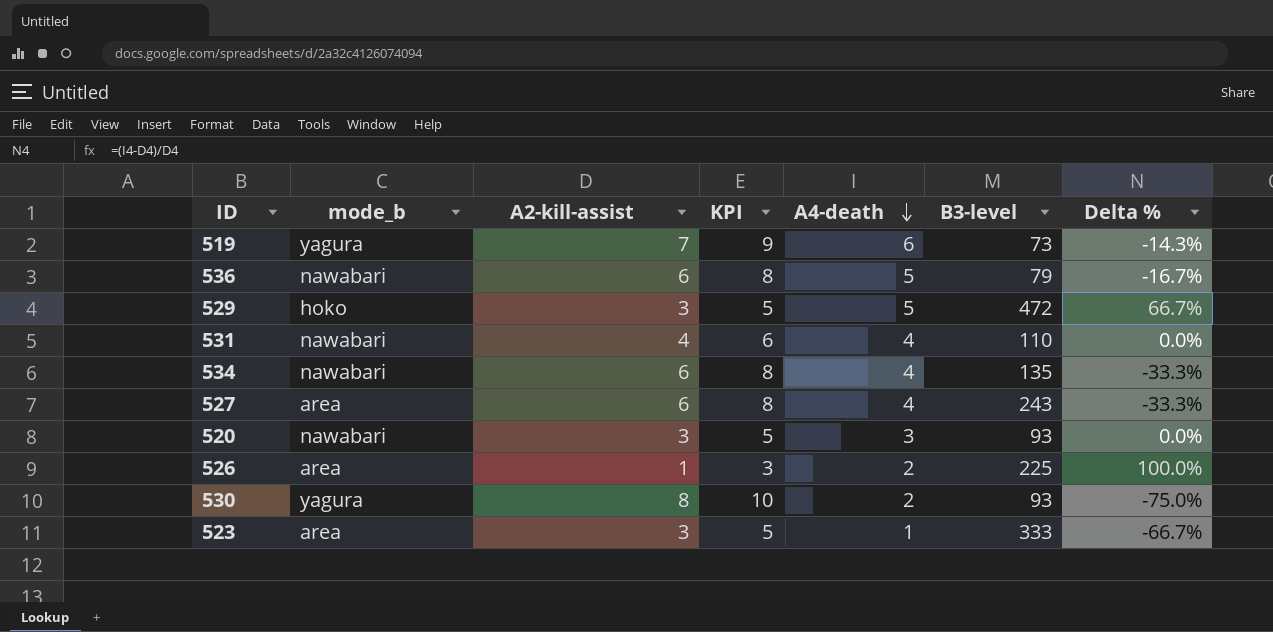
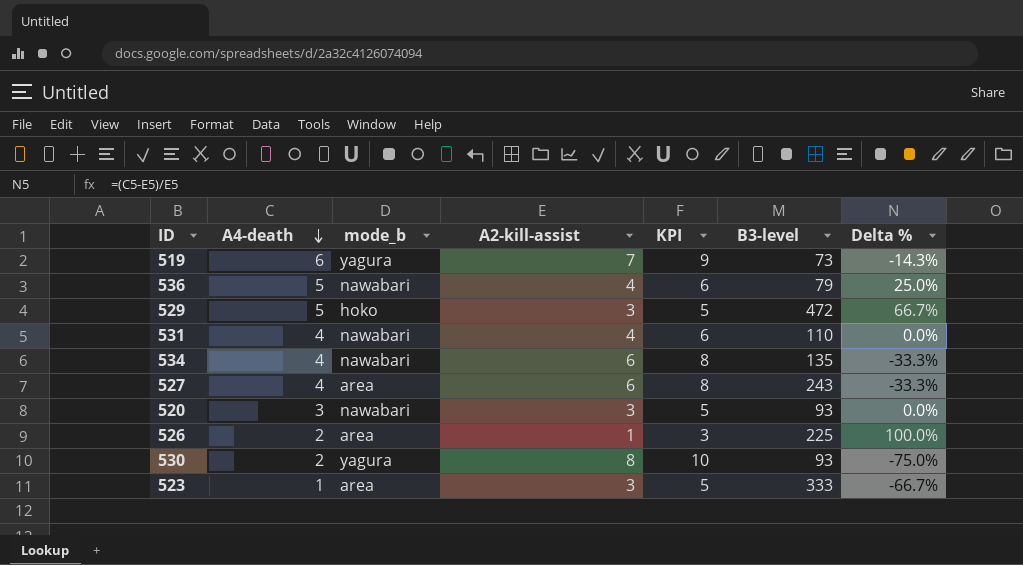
column A4-death | position: 5 -> 2
536 | A2-kill-assist: 6 -> 4
536 | KPI: 8 -> 6
536 | Delta %: -16.7% -> 25.0%

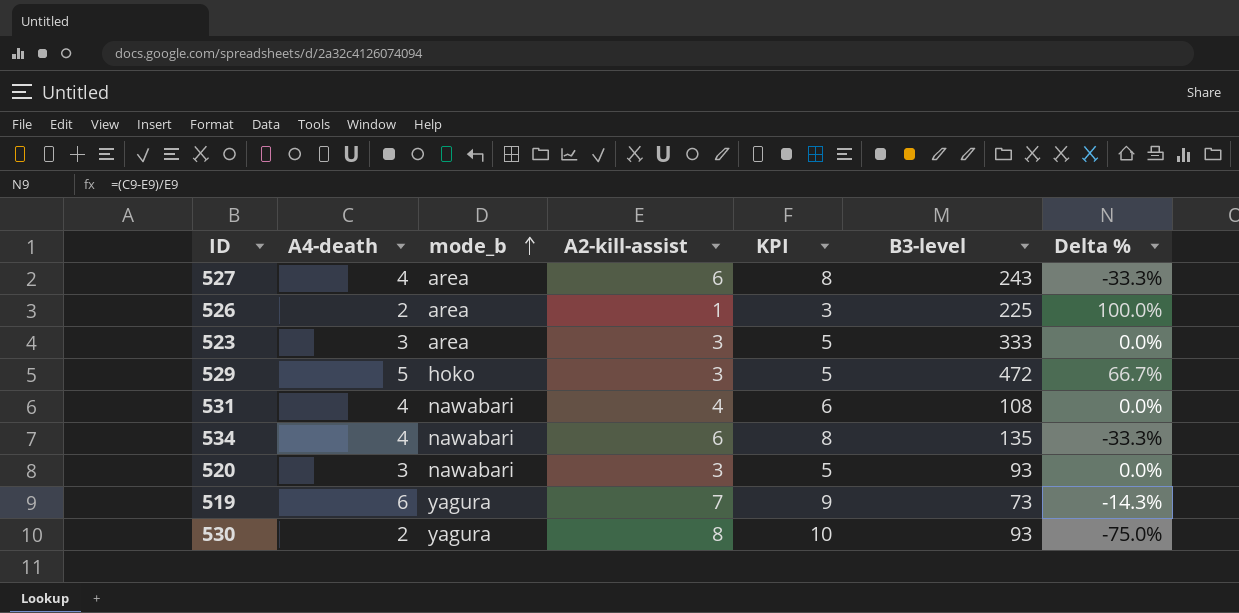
row order: A4-death descending -> mode_b ascending
row 536: 5 | nawabari | 4 | 6 | 79 | 25.0% -> none
523 | A4-death: 1 -> 3
523 | Delta %: -66.7% -> 0.0%
531 | B3-level: 110 -> 108

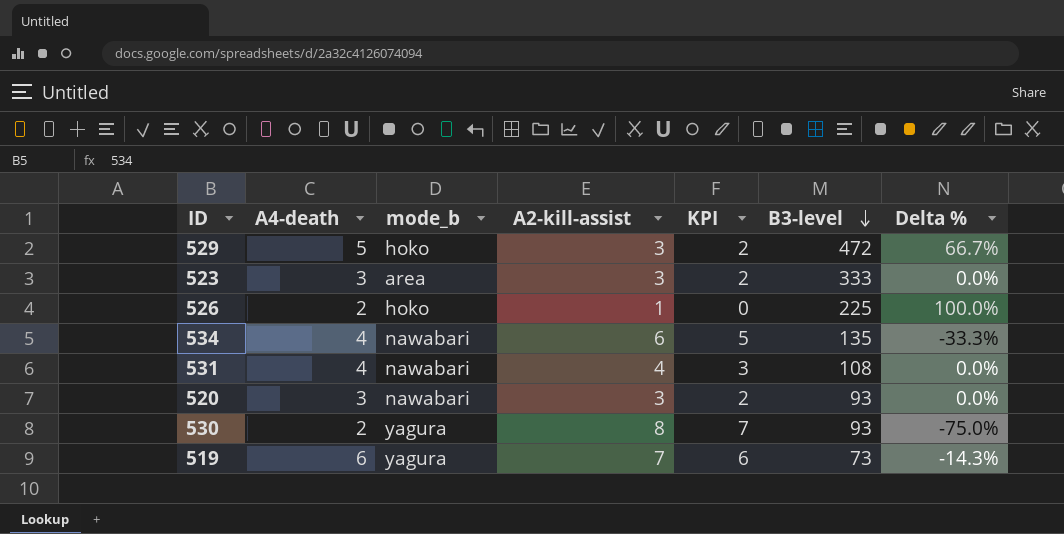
row order: mode_b ascending -> B3-level descending
column KPI | formula: [A2-kill-assist] + 2 -> [A2-kill-assist] - 1
row 527: 4 | area | 6 | 8 | 243 | -33.3% -> none
526 | mode_b: area -> hoko

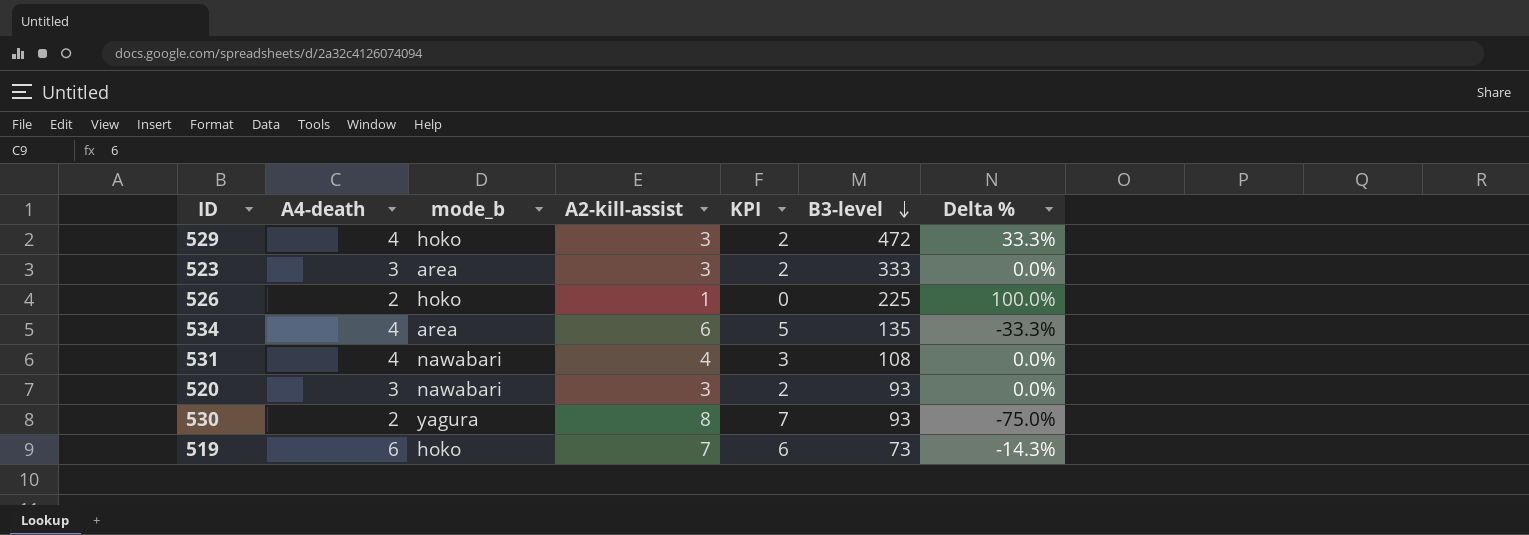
529 | A4-death: 5 -> 4
529 | Delta %: 66.7% -> 33.3%
534 | mode_b: nawabari -> area
519 | mode_b: yagura -> hoko

